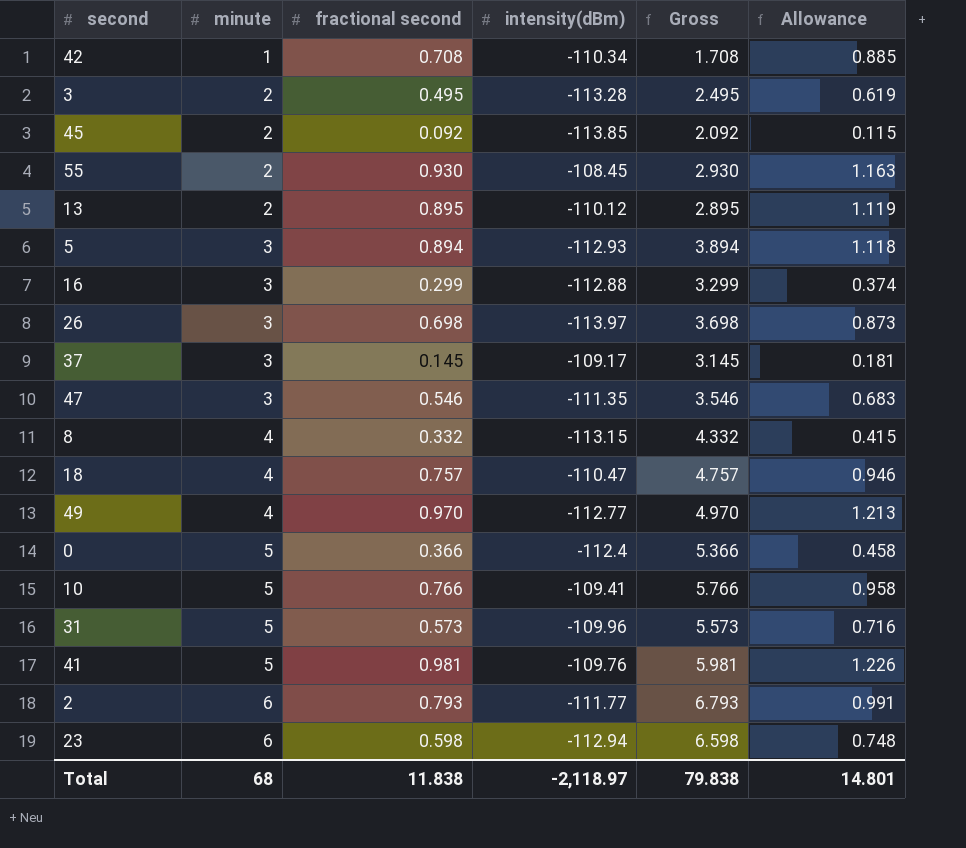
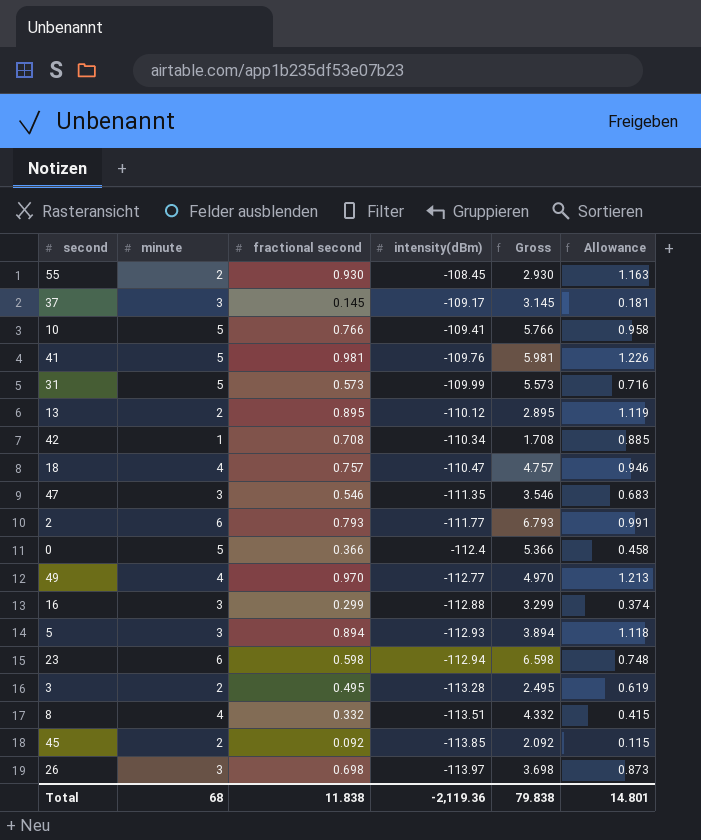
row order: minute ascending -> intensity(dBm) descending
31 | intensity(dBm): -109.96 -> -109.99
8 | intensity(dBm): -113.15 -> -113.51
Total | intensity(dBm): -2,118.97 -> -2,119.36

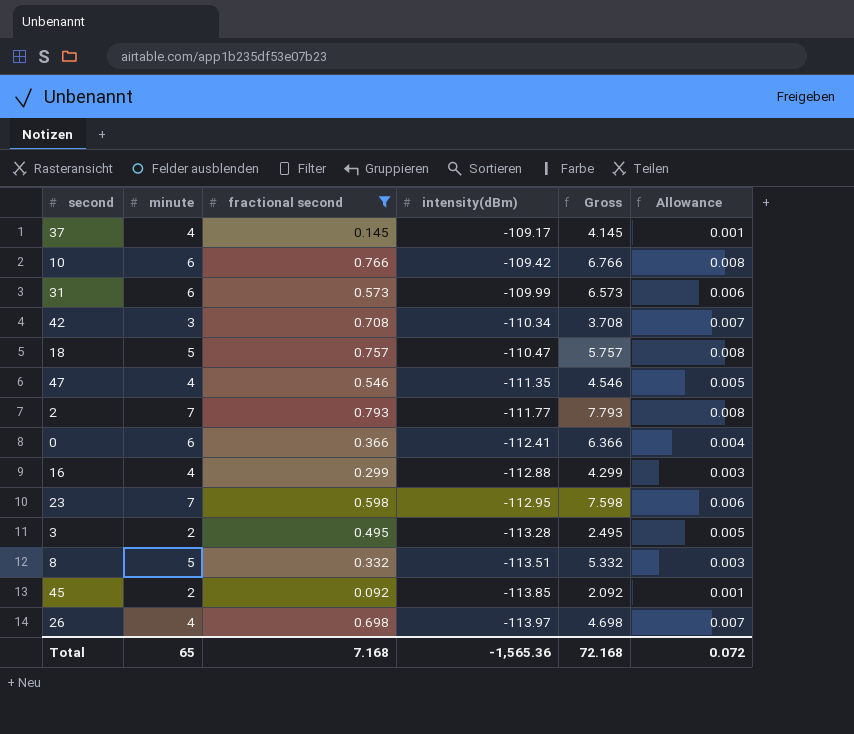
filter: none -> fractional second <= 0.793
column Allowance | formula: [fractional second] * 1.25 -> [fractional second] * 0.01
37 | minute: 3 -> 4
37 | Gross: 3.145 -> 4.145
10 | minute: 5 -> 6
10 | intensity(dBm): -109.41 -> -109.42
10 | Gross: 5.766 -> 6.766
31 | minute: 5 -> 6
31 | Gross: 5.573 -> 6.573
42 | minute: 1 -> 3
42 | Gross: 1.708 -> 3.708
18 | minute: 4 -> 5
18 | Gross: 4.757 -> 5.757
47 | minute: 3 -> 4
47 | Gross: 3.546 -> 4.546
2 | minute: 6 -> 7
2 | Gross: 6.793 -> 7.793
0 | minute: 5 -> 6
0 | intensity(dBm): -112.4 -> -112.41
0 | Gross: 5.366 -> 6.366
16 | minute: 3 -> 4
16 | Gross: 3.299 -> 4.299
23 | minute: 6 -> 7
23 | intensity(dBm): -112.94 -> -112.95
23 | Gross: 6.598 -> 7.598
8 | minute: 4 -> 5
8 | Gross: 4.332 -> 5.332
26 | minute: 3 -> 4
26 | Gross: 3.698 -> 4.698
Total | minute: 68 -> 65
Total | fractional second: 11.838 -> 7.168
Total | intensity(dBm): -2,119.36 -> -1,565.36
Total | Gross: 79.838 -> 72.168
Total | Allowance: 14.801 -> 0.072

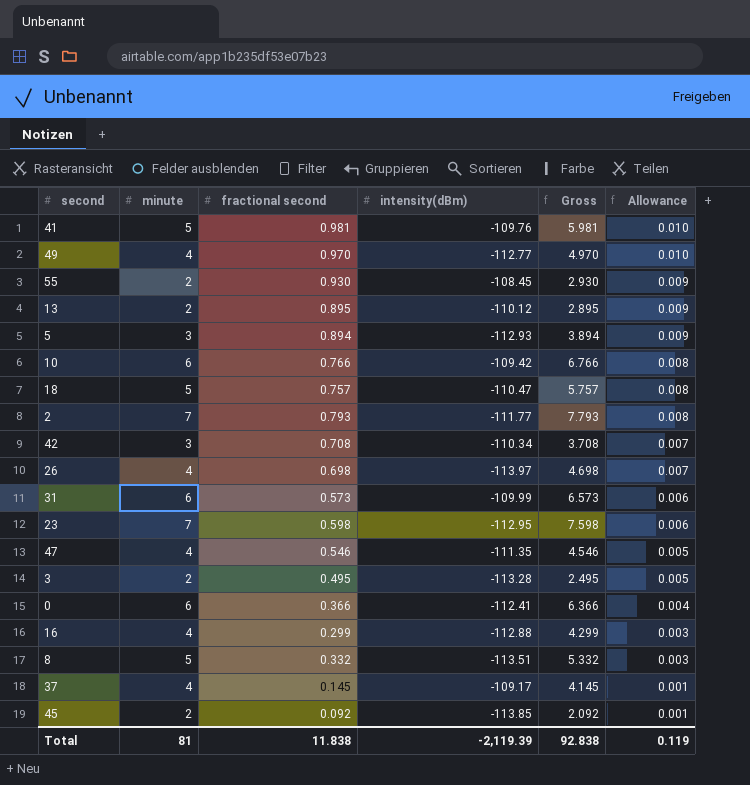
filter: fractional second <= 0.793 -> none
row order: intensity(dBm) descending -> Allowance descending
Total | minute: 65 -> 81
Total | fractional second: 7.168 -> 11.838
Total | intensity(dBm): -1,565.36 -> -2,119.39
Total | Gross: 72.168 -> 92.838
Total | Allowance: 0.072 -> 0.119

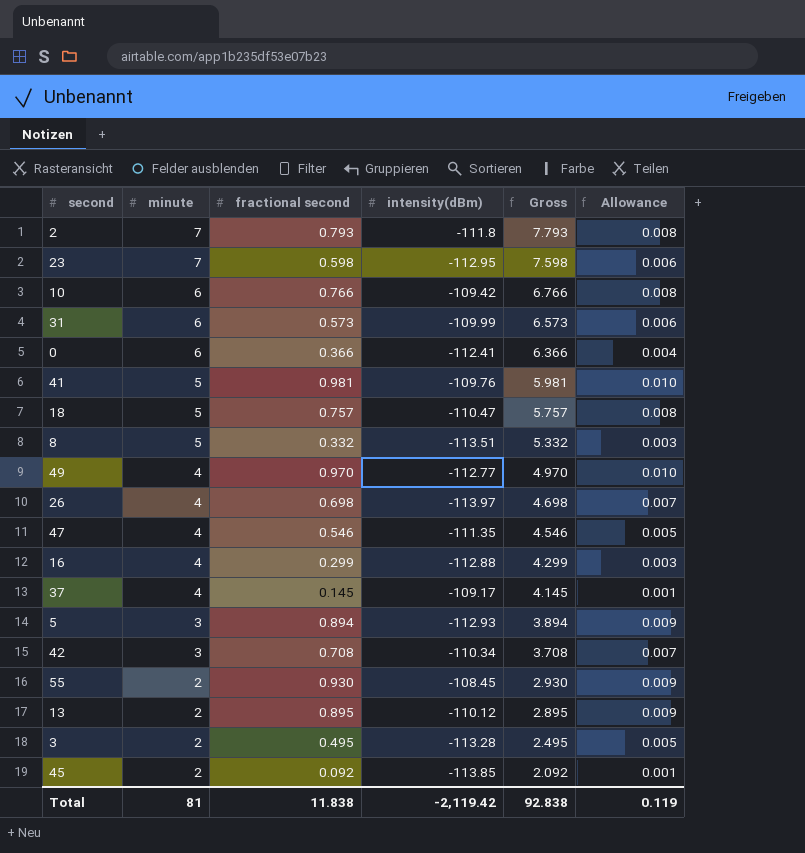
row order: Allowance descending -> minute descending
2 | intensity(dBm): -111.77 -> -111.8
Total | intensity(dBm): -2,119.39 -> -2,119.42

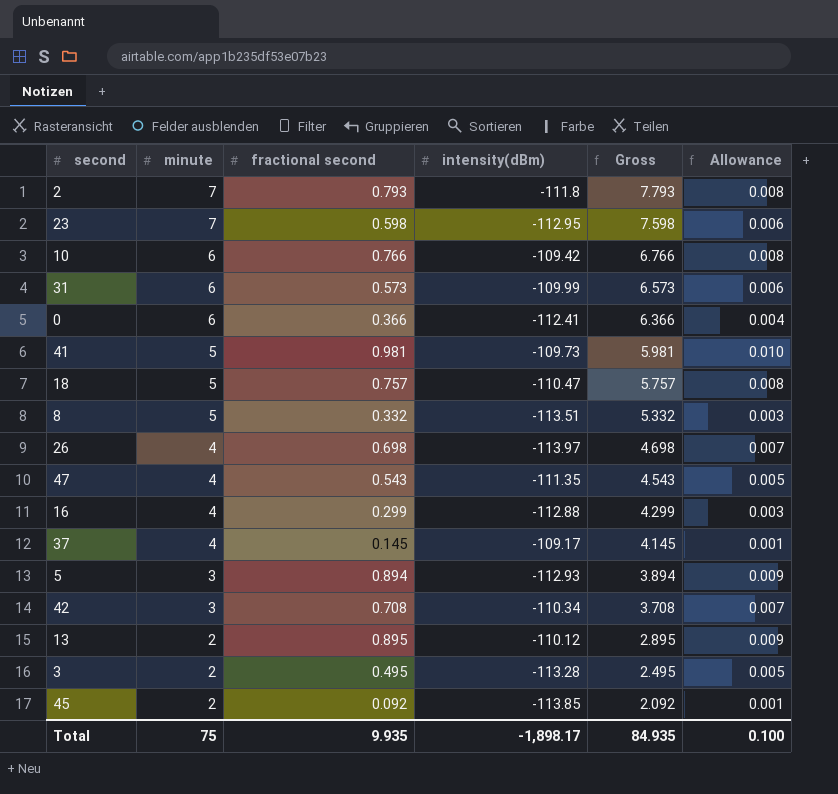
row 49: 4 | 0.970 | -112.77 | 4.970 | 0.010 -> none
row 55: 2 | 0.930 | -108.45 | 2.930 | 0.009 -> none
41 | intensity(dBm): -109.76 -> -109.73
47 | fractional second: 0.546 -> 0.543
47 | Gross: 4.546 -> 4.543
Total | minute: 81 -> 75
Total | fractional second: 11.838 -> 9.935
Total | intensity(dBm): -2,119.42 -> -1,898.17
Total | Gross: 92.838 -> 84.935
Total | Allowance: 0.119 -> 0.100

